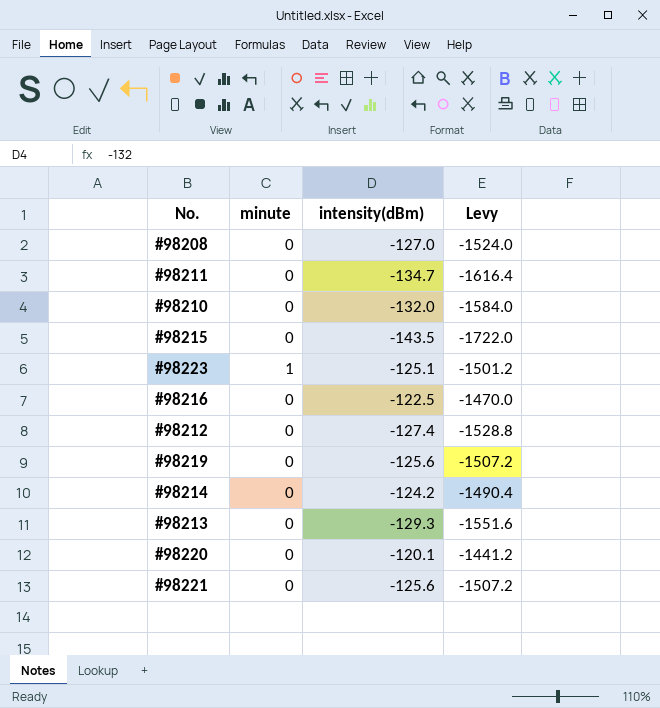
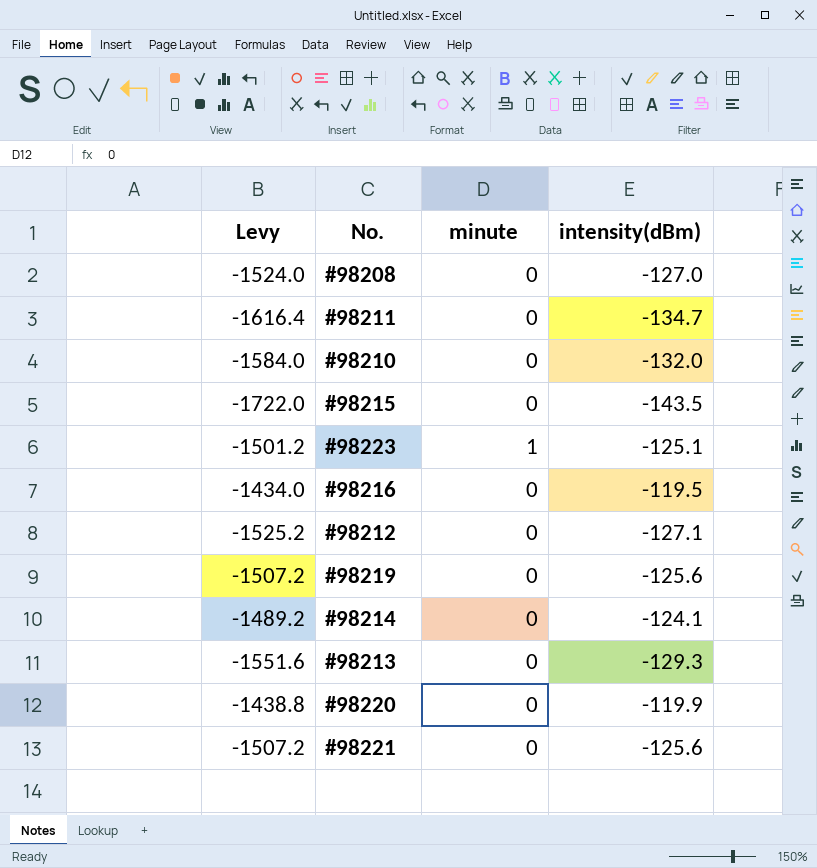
column Levy | position: 4 -> 1
#98216 | Levy: -1470.0 -> -1434.0
#98216 | intensity(dBm): -122.5 -> -119.5
#98212 | Levy: -1528.8 -> -1525.2
#98212 | intensity(dBm): -127.4 -> -127.1
#98214 | Levy: -1490.4 -> -1489.2
#98214 | intensity(dBm): -124.2 -> -124.1
#98220 | Levy: -1441.2 -> -1438.8
#98220 | intensity(dBm): -120.1 -> -119.9

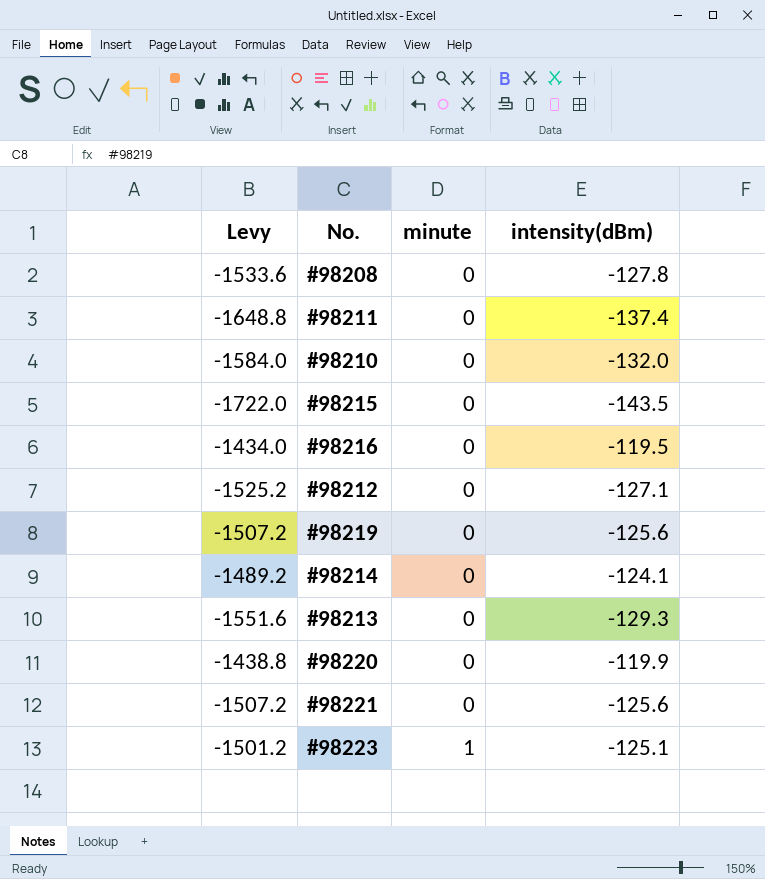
row order: none -> minute ascending
#98208 | Levy: -1524.0 -> -1533.6
#98208 | intensity(dBm): -127.0 -> -127.8
#98211 | Levy: -1616.4 -> -1648.8
#98211 | intensity(dBm): -134.7 -> -137.4

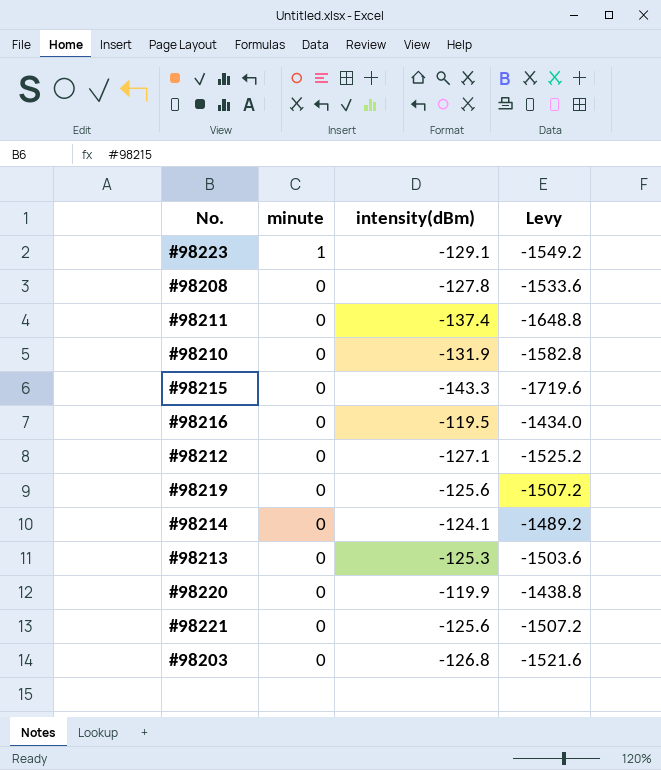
row order: minute ascending -> minute descending
column Levy | position: 1 -> 4
#98223 | intensity(dBm): -125.1 -> -129.1
#98223 | Levy: -1501.2 -> -1549.2
#98210 | intensity(dBm): -132.0 -> -131.9
#98210 | Levy: -1584.0 -> -1582.8
#98215 | intensity(dBm): -143.5 -> -143.3
#98215 | Levy: -1722.0 -> -1719.6
#98213 | intensity(dBm): -129.3 -> -125.3
#98213 | Levy: -1551.6 -> -1503.6
row #98203: none -> 0 | -126.8 | -1521.6

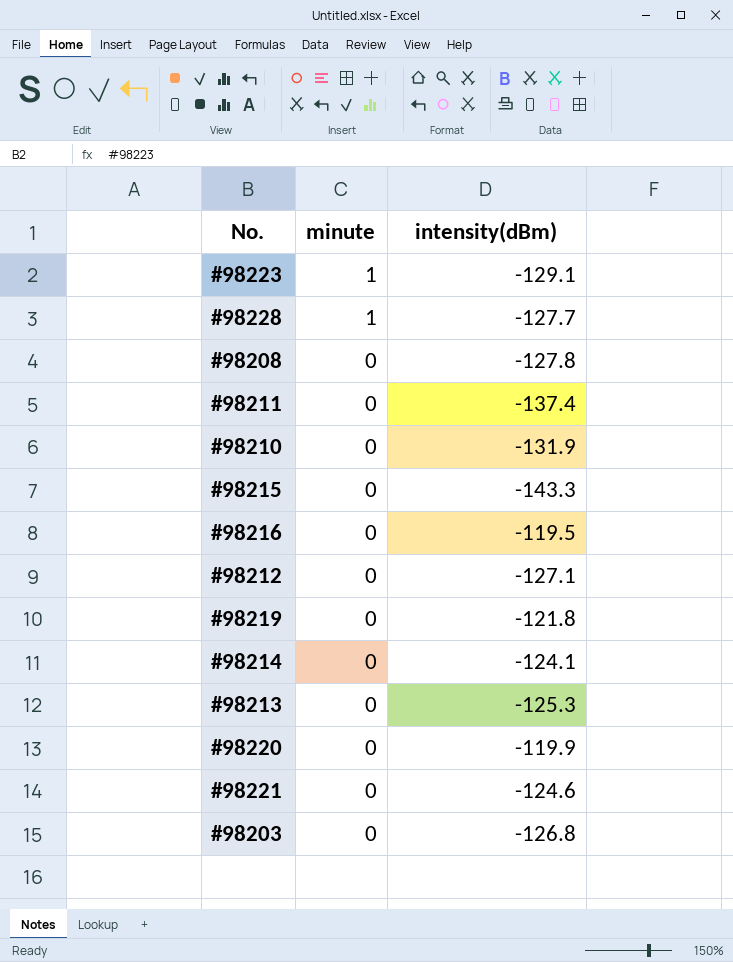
column Levy | formula: [intensity(dBm)] * 12 -> none
row #98228: none -> 1 | -127.7
#98219 | intensity(dBm): -125.6 -> -121.8
#98221 | intensity(dBm): -125.6 -> -124.6

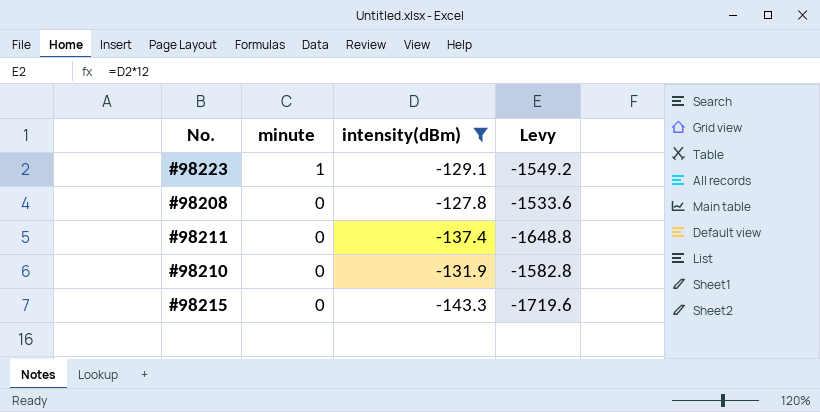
filter: none -> intensity(dBm) <= -127.8
column Levy | formula: none -> [intensity(dBm)] * 12

